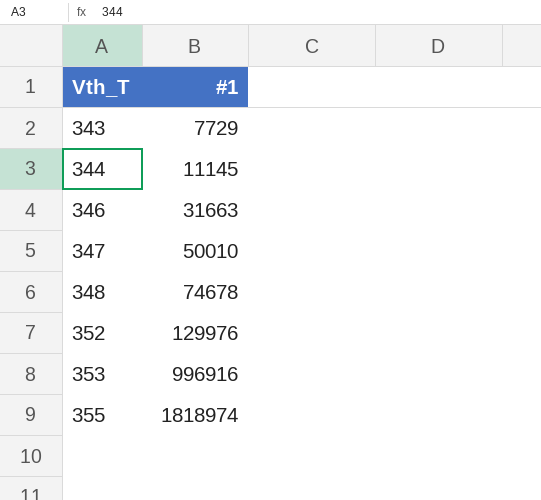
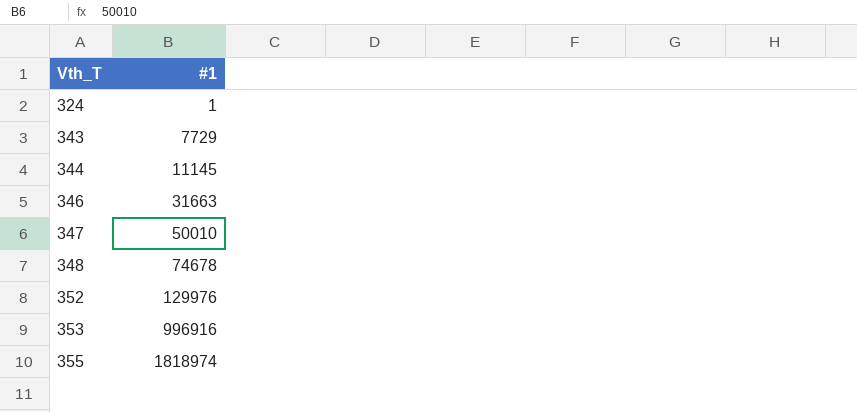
row 324: none -> 1

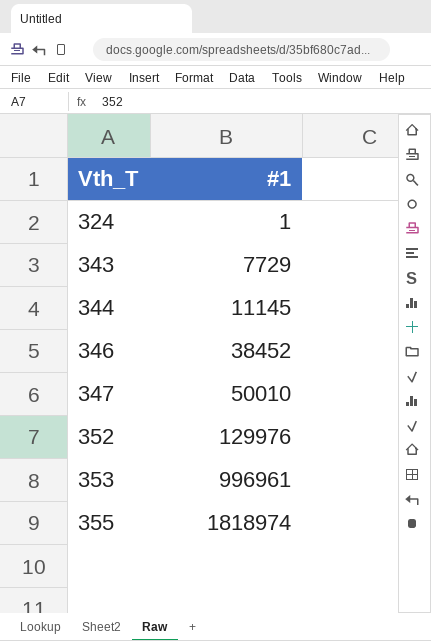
row 348: 74678 -> none
346 | #1: 31663 -> 38452
353 | #1: 996916 -> 996961

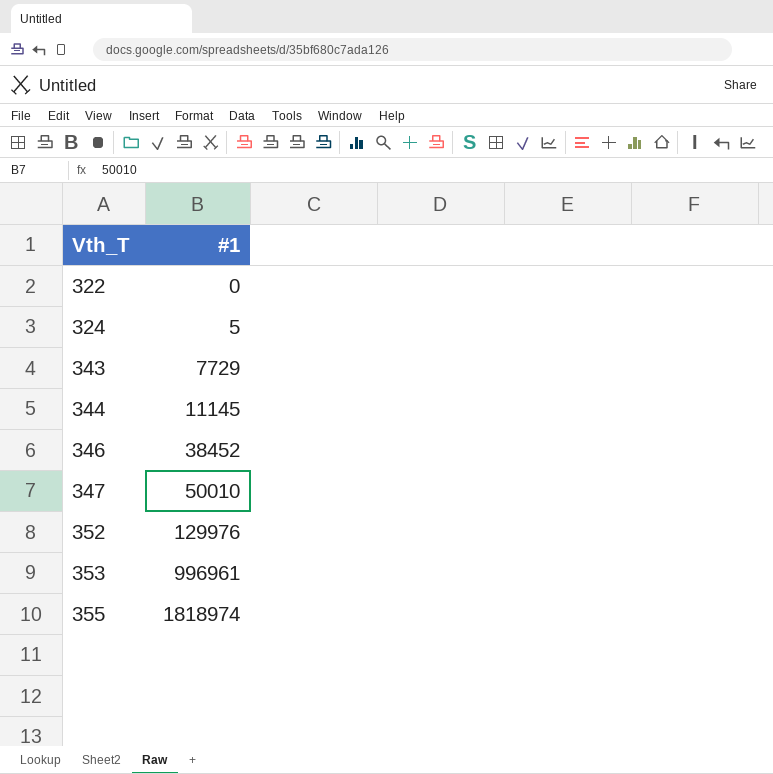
row 322: none -> 0
324 | #1: 1 -> 5

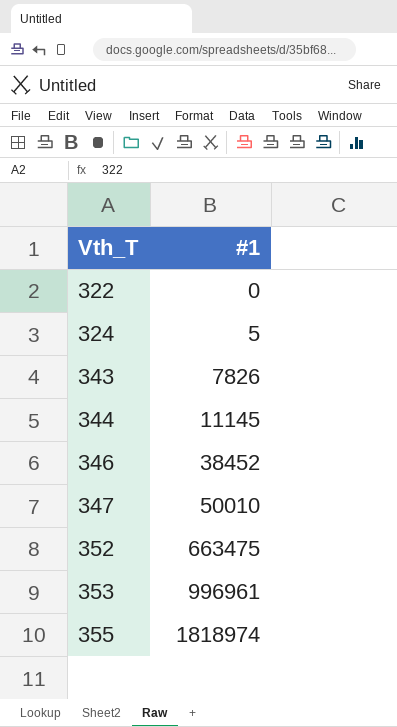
343 | #1: 7729 -> 7826
352 | #1: 129976 -> 663475

